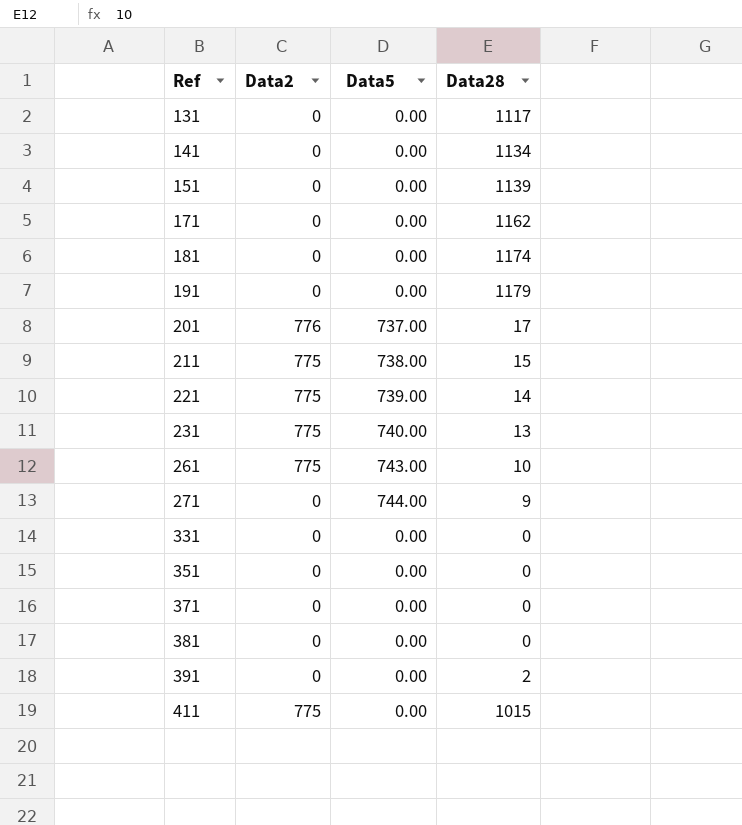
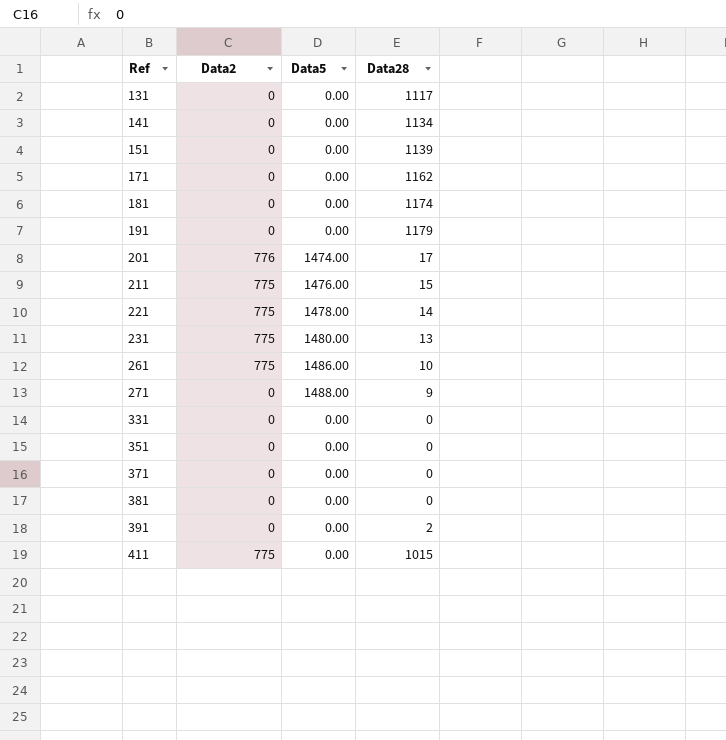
201 | Data5: 737.00 -> 1474.00
211 | Data5: 738.00 -> 1476.00
221 | Data5: 739.00 -> 1478.00
231 | Data5: 740.00 -> 1480.00
261 | Data5: 743.00 -> 1486.00
271 | Data5: 744.00 -> 1488.00

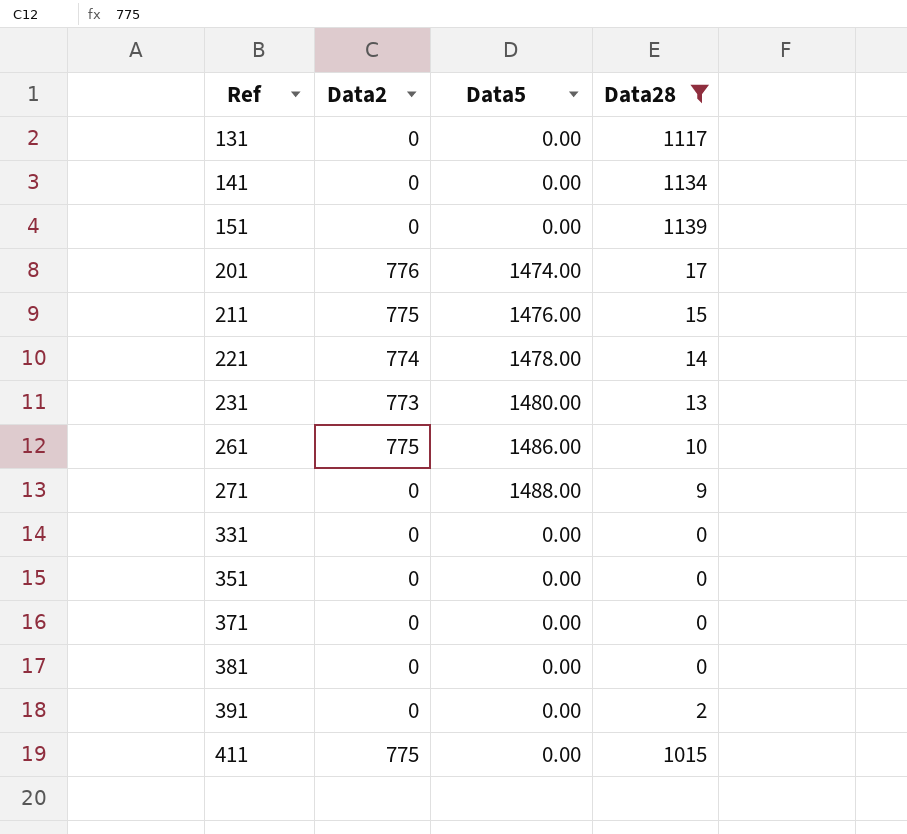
filter: none -> Data28 <= 1139
221 | Data2: 775 -> 774
231 | Data2: 775 -> 773

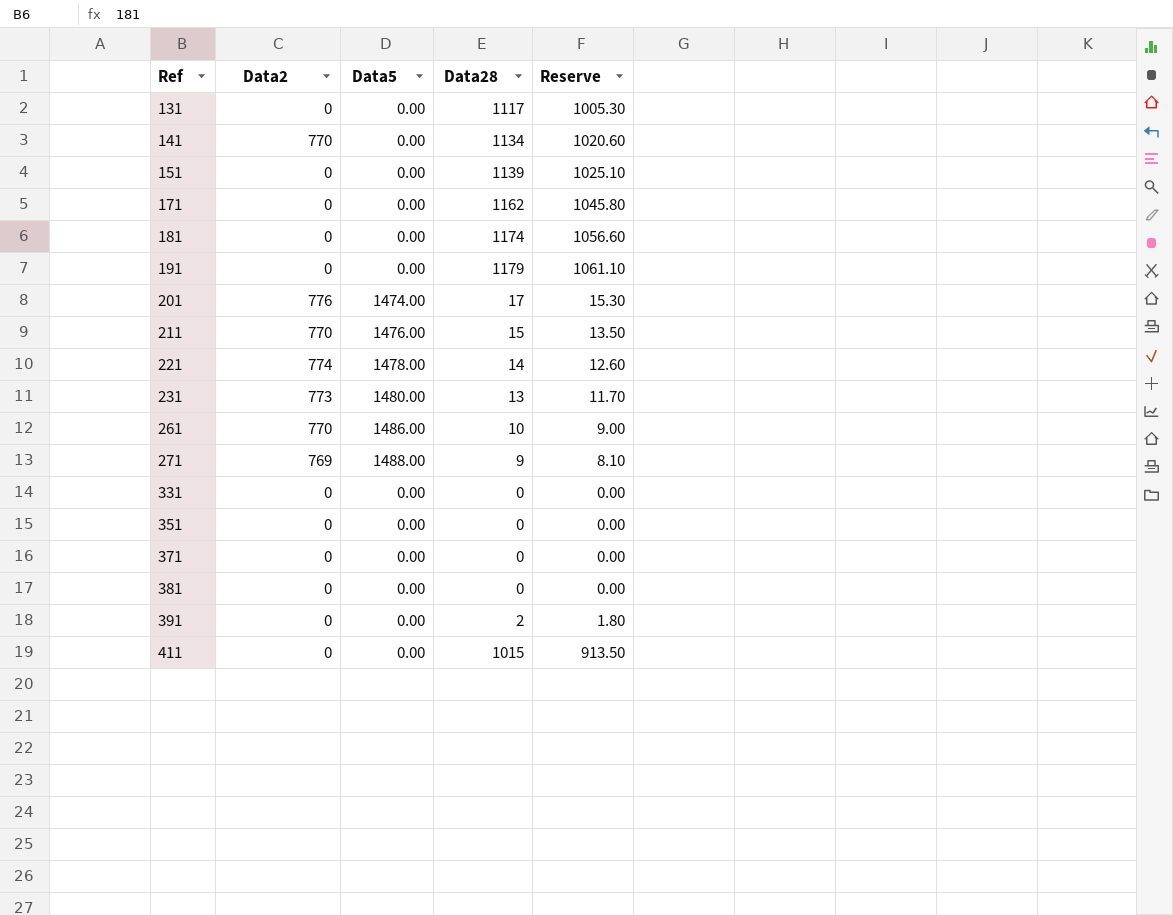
filter: Data28 <= 1139 -> none
column Reserve | formula: none -> [Data28] * 0.9
141 | Data2: 0 -> 770
211 | Data2: 775 -> 770
261 | Data2: 775 -> 770
271 | Data2: 0 -> 769
411 | Data2: 775 -> 0

